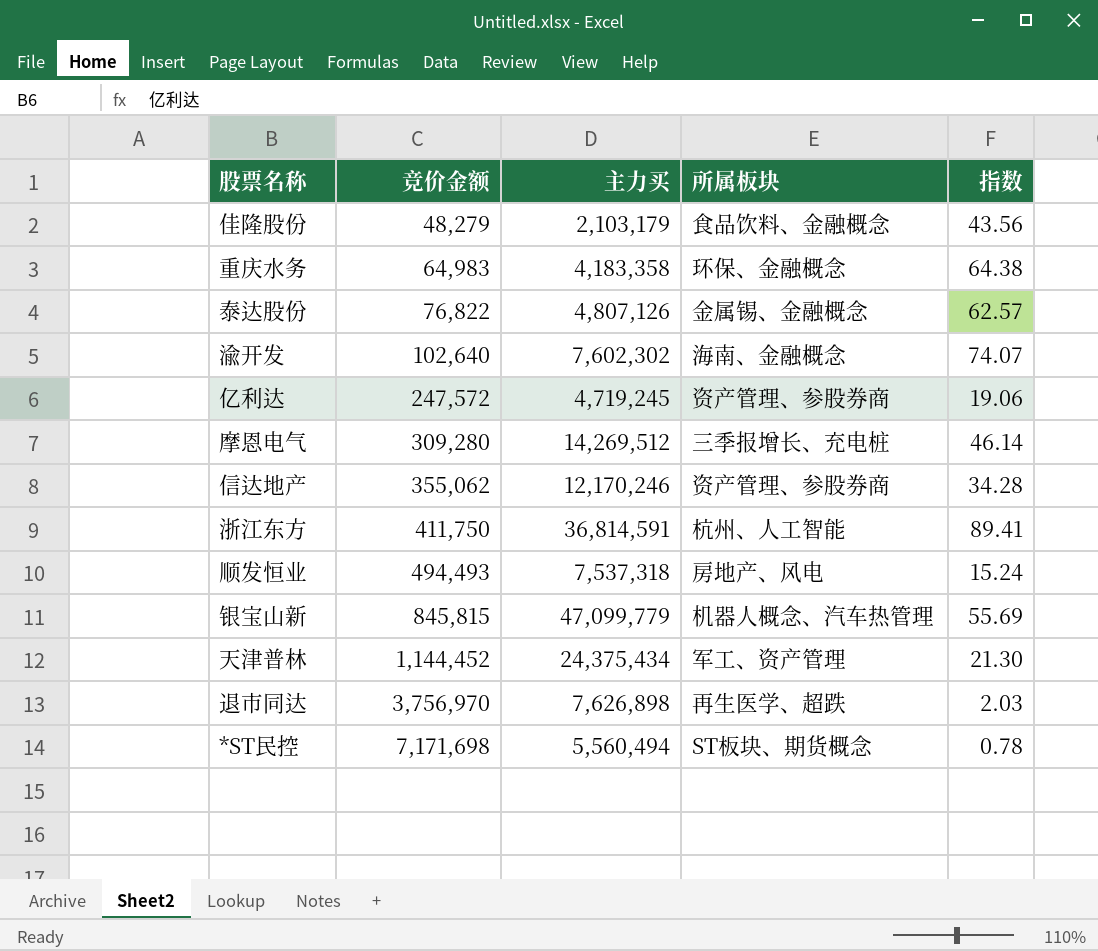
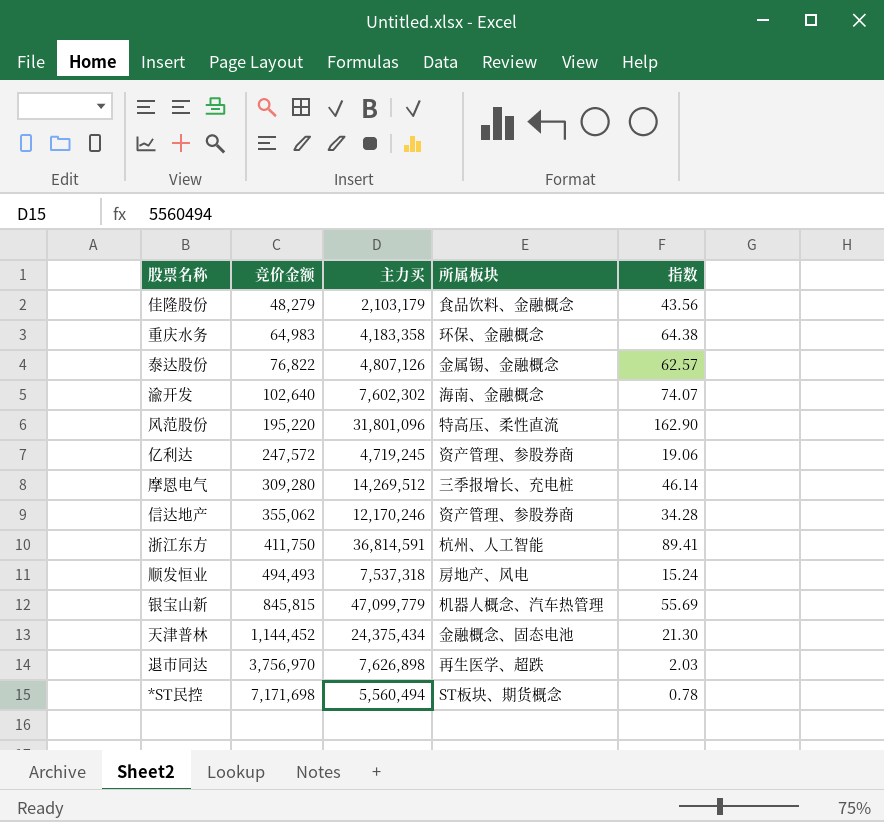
row 风范股份: none -> 195,220 | 31,801,096 | 特高压、柔性直流 | 162.90
天津普林 | 所属板块: 军工、资产管理 -> 金融概念、固态电池

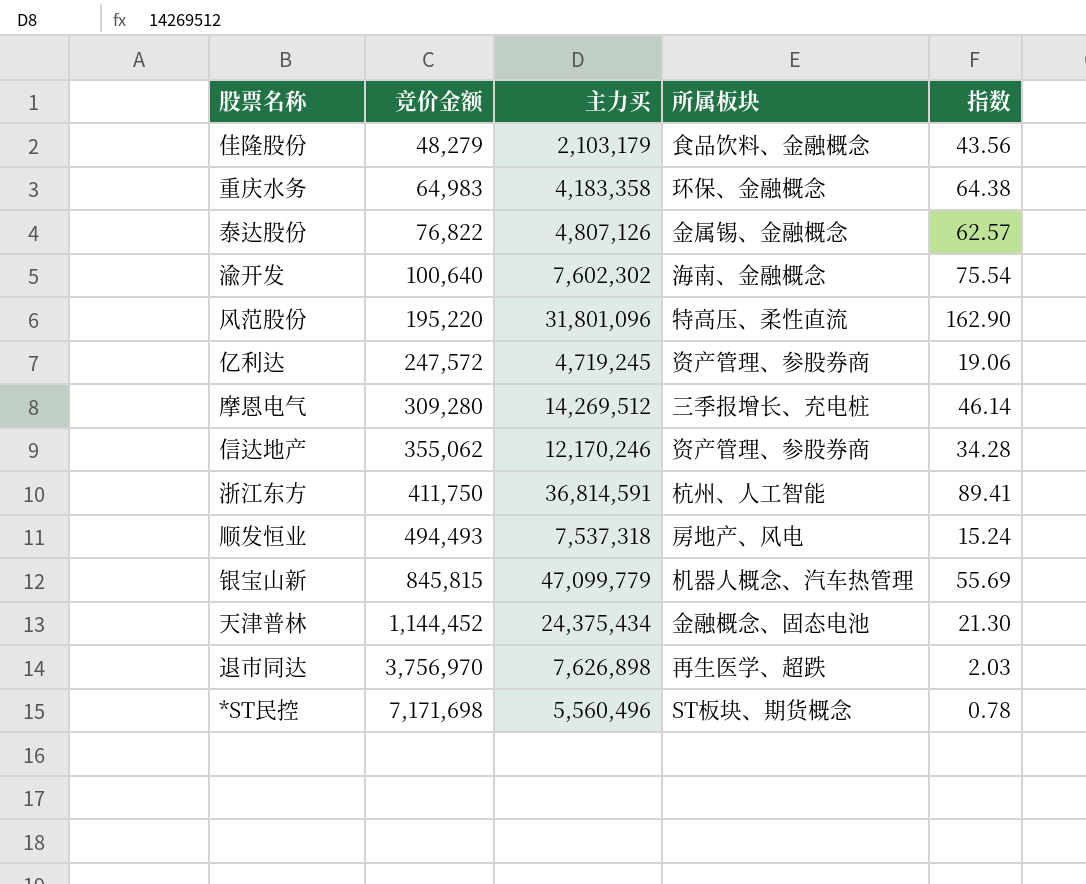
渝开发 | 竞价金额: 102,640 -> 100,640
渝开发 | 指数: 74.07 -> 75.54
*ST民控 | 主力买: 5,560,494 -> 5,560,496

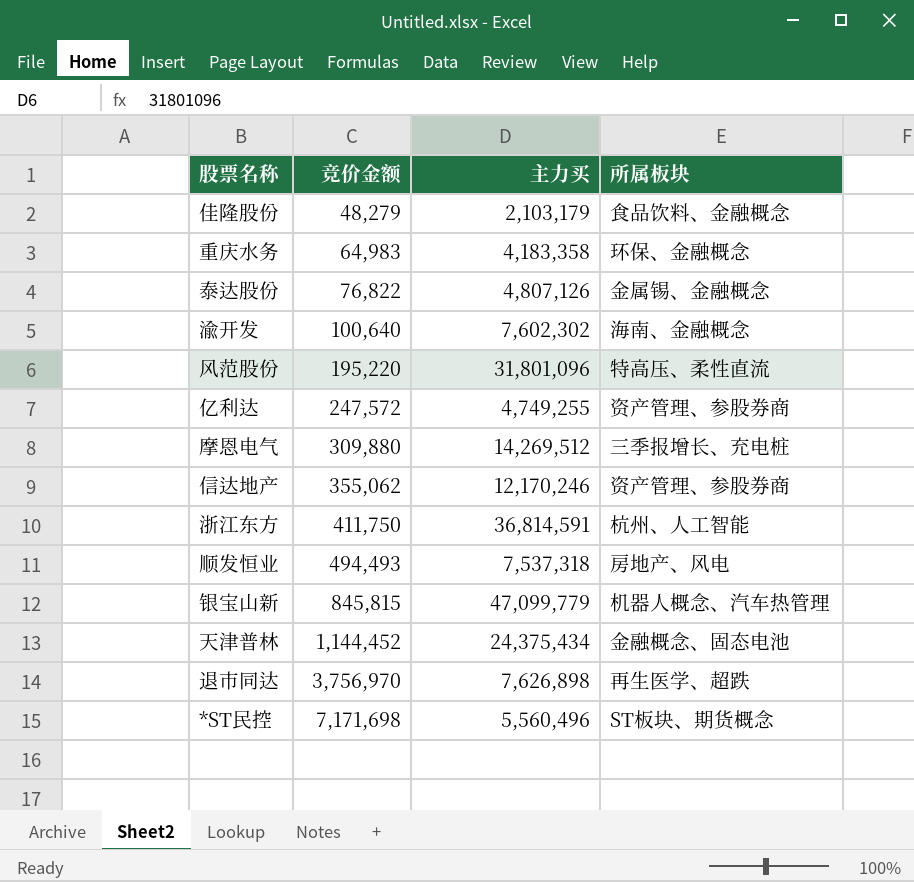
column 指数 | formula: [主力买] / [竞价金额] -> none
亿利达 | 主力买: 4,719,245 -> 4,749,255
摩恩电气 | 竞价金额: 309,280 -> 309,880

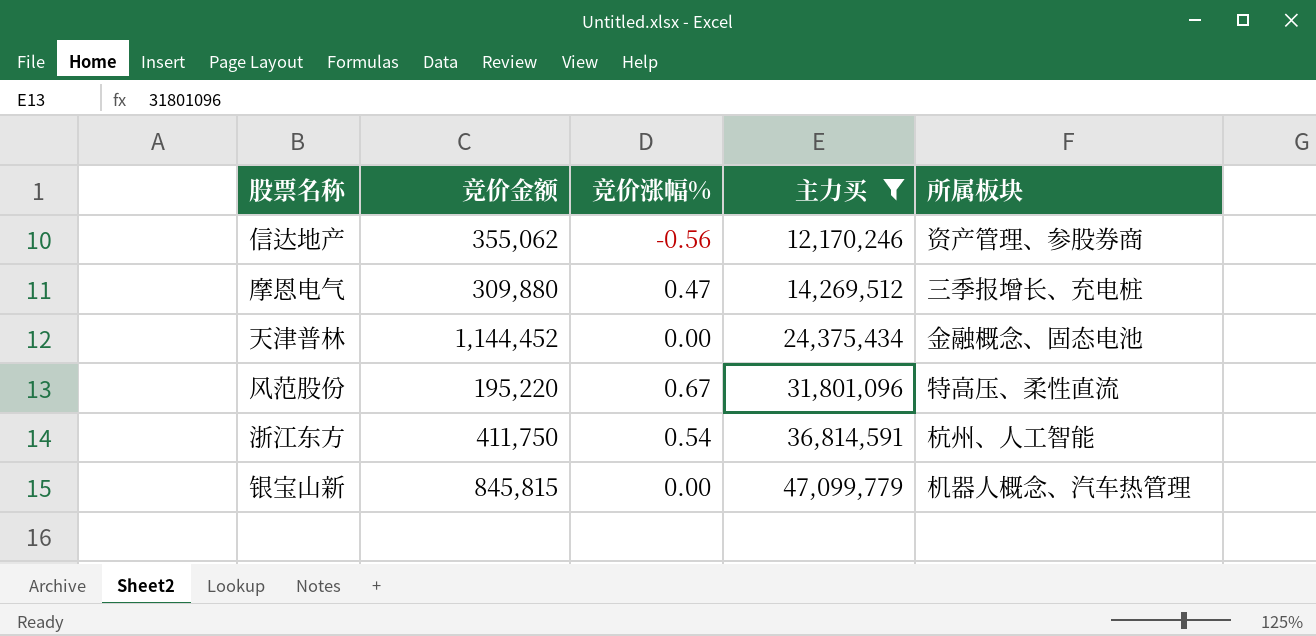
filter: none -> 主力买 >= 12,170,246
row order: 竞价金额 ascending -> 主力买 ascending
column 竞价涨幅% | position: none -> 3

